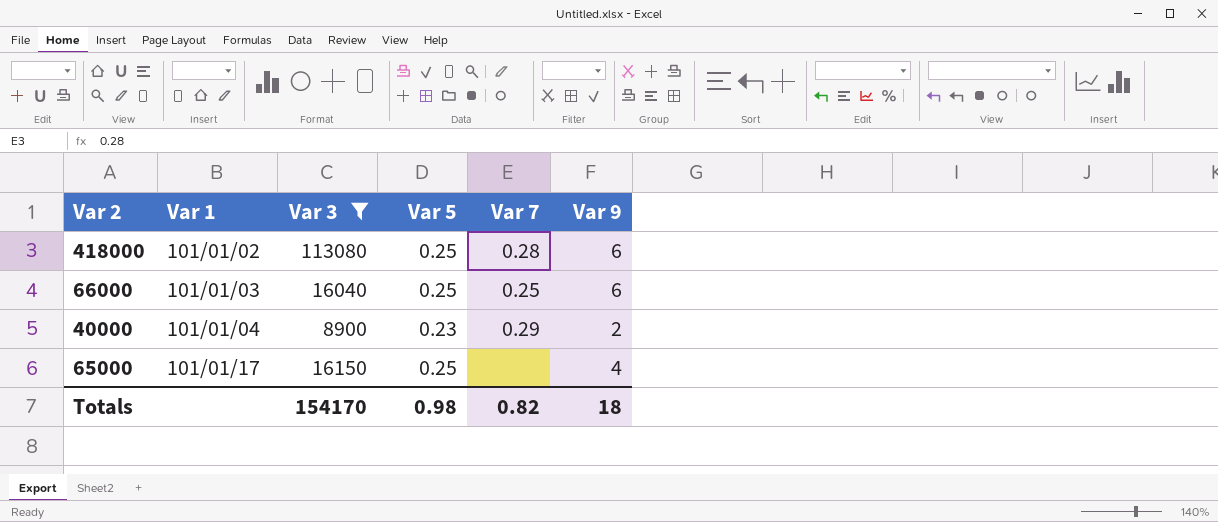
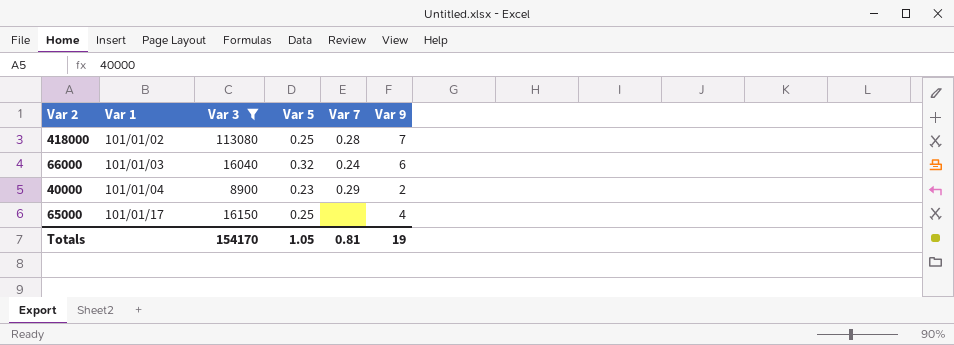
418000 | Var 9: 6 -> 7
66000 | Var 5: 0.25 -> 0.32
66000 | Var 7: 0.25 -> 0.24
Totals | Var 5: 0.98 -> 1.05
Totals | Var 7: 0.82 -> 0.81
Totals | Var 9: 18 -> 19

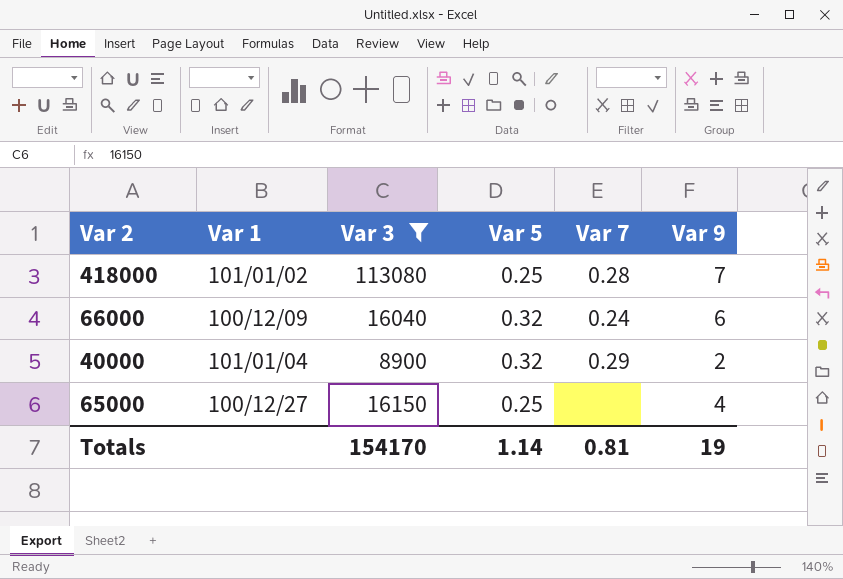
66000 | Var 1: 101/01/03 -> 100/12/09
40000 | Var 5: 0.23 -> 0.32
65000 | Var 1: 101/01/17 -> 100/12/27
Totals | Var 5: 1.05 -> 1.14

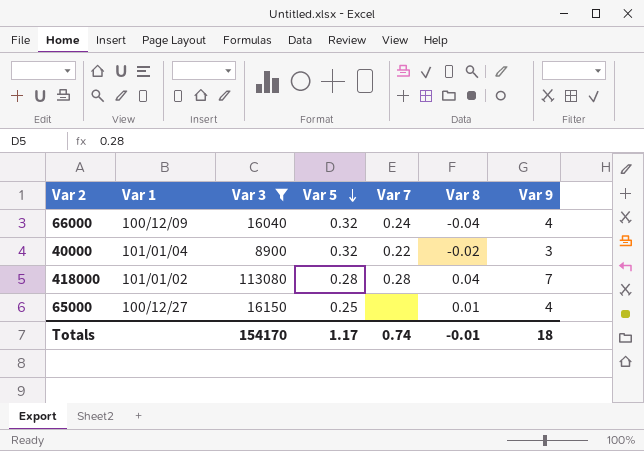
row order: none -> Var 5 descending
column Var 8 | position: none -> 6
66000 | Var 9: 6 -> 4
40000 | Var 7: 0.29 -> 0.22
40000 | Var 9: 2 -> 3
418000 | Var 5: 0.25 -> 0.28
Totals | Var 5: 1.14 -> 1.17
Totals | Var 7: 0.81 -> 0.74
Totals | Var 9: 19 -> 18

